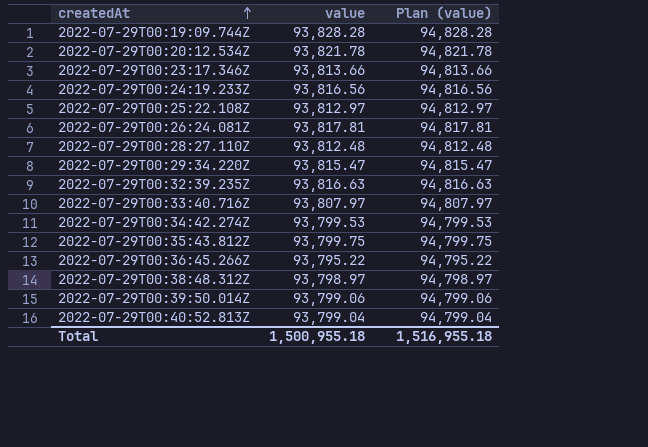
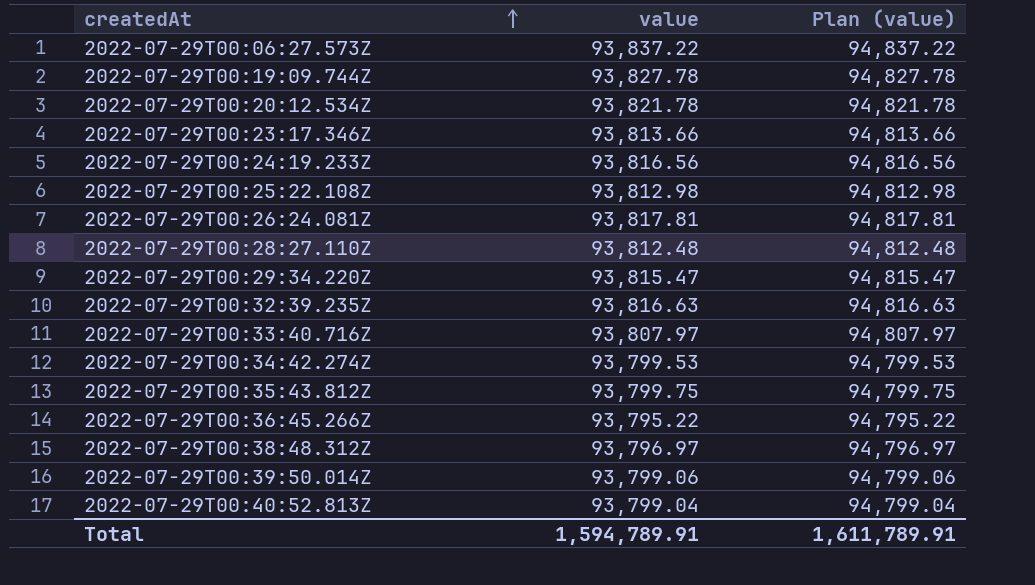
row 2022-07-29T00:06:27.573Z: none -> 93,837.22 | 94,837.22
2022-07-29T00:19:09.744Z | value: 93,828.28 -> 93,827.78
2022-07-29T00:19:09.744Z | Plan (value): 94,828.28 -> 94,827.78
2022-07-29T00:25:22.108Z | value: 93,812.97 -> 93,812.98
2022-07-29T00:25:22.108Z | Plan (value): 94,812.97 -> 94,812.98
2022-07-29T00:38:48.312Z | value: 93,798.97 -> 93,796.97
2022-07-29T00:38:48.312Z | Plan (value): 94,798.97 -> 94,796.97
Total | value: 1,500,955.18 -> 1,594,789.91
Total | Plan (value): 1,516,955.18 -> 1,611,789.91

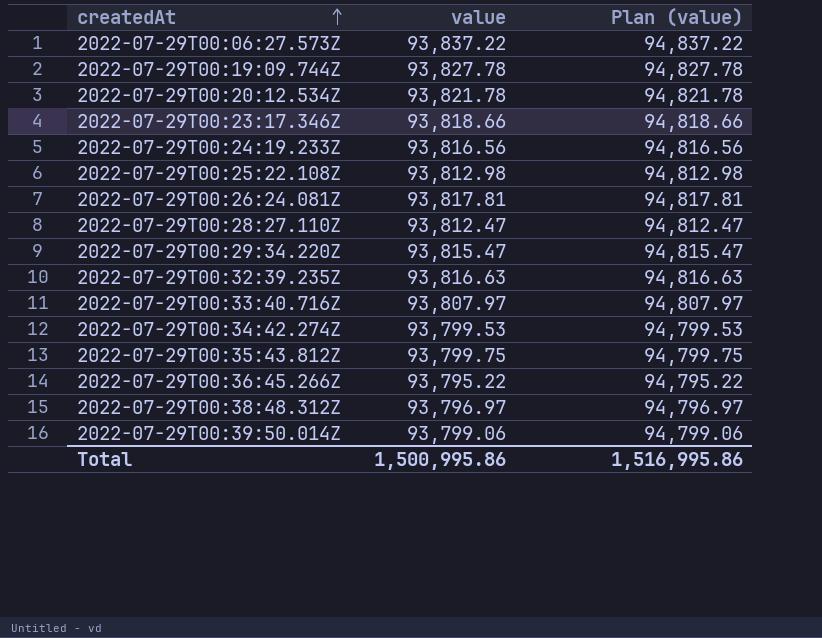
row 2022-07-29T00:40:52.813Z: 93,799.04 | 94,799.04 -> none
2022-07-29T00:23:17.346Z | value: 93,813.66 -> 93,818.66
2022-07-29T00:23:17.346Z | Plan (value): 94,813.66 -> 94,818.66
2022-07-29T00:28:27.110Z | value: 93,812.48 -> 93,812.47
2022-07-29T00:28:27.110Z | Plan (value): 94,812.48 -> 94,812.47
Total | value: 1,594,789.91 -> 1,500,995.86
Total | Plan (value): 1,611,789.91 -> 1,516,995.86

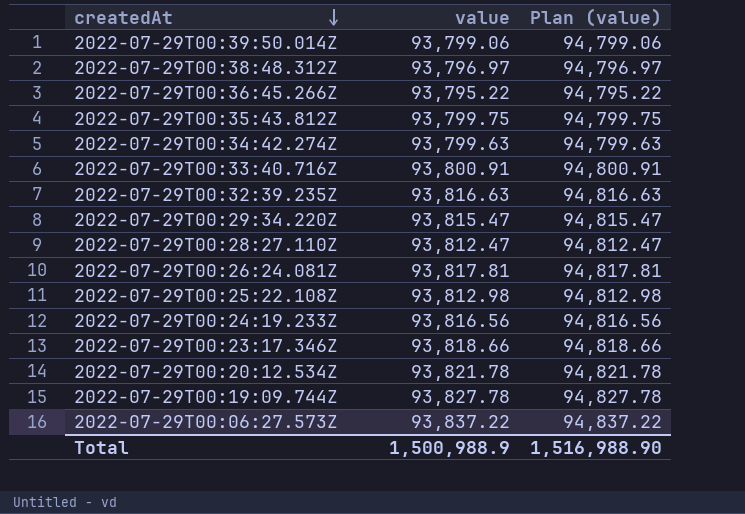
row order: createdAt ascending -> createdAt descending
2022-07-29T00:34:42.274Z | value: 93,799.53 -> 93,799.63
2022-07-29T00:34:42.274Z | Plan (value): 94,799.53 -> 94,799.63
2022-07-29T00:33:40.716Z | value: 93,807.97 -> 93,800.91
2022-07-29T00:33:40.716Z | Plan (value): 94,807.97 -> 94,800.91
Total | value: 1,500,995.86 -> 1,500,988.9
Total | Plan (value): 1,516,995.86 -> 1,516,988.90

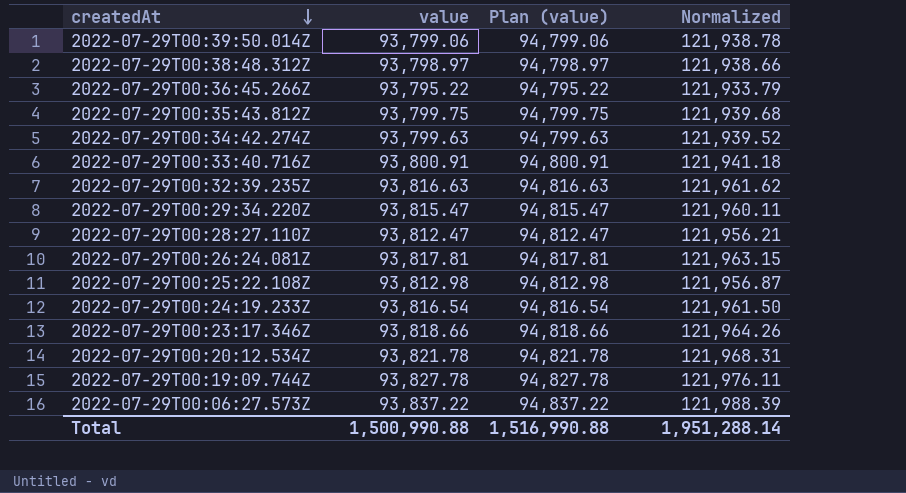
column Normalized | formula: none -> [value] * 1.3
2022-07-29T00:38:48.312Z | value: 93,796.97 -> 93,798.97
2022-07-29T00:38:48.312Z | Plan (value): 94,796.97 -> 94,798.97
2022-07-29T00:24:19.233Z | value: 93,816.56 -> 93,816.54
2022-07-29T00:24:19.233Z | Plan (value): 94,816.56 -> 94,816.54
Total | value: 1,500,988.9 -> 1,500,990.88
Total | Plan (value): 1,516,988.90 -> 1,516,990.88

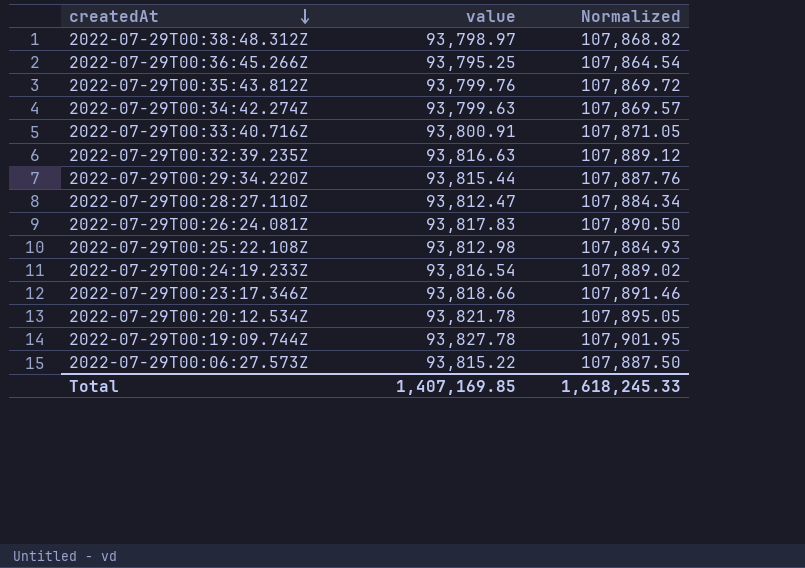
column Plan (value) | formula: [value] + 1000 -> none
column Normalized | formula: [value] * 1.3 -> [value] * 1.15
row 2022-07-29T00:39:50.014Z: 93,799.06 | 94,799.06 | 121,938.78 -> none
2022-07-29T00:36:45.266Z | value: 93,795.22 -> 93,795.25
2022-07-29T00:35:43.812Z | value: 93,799.75 -> 93,799.76
2022-07-29T00:29:34.220Z | value: 93,815.47 -> 93,815.44
2022-07-29T00:26:24.081Z | value: 93,817.81 -> 93,817.83
2022-07-29T00:06:27.573Z | value: 93,837.22 -> 93,815.22
Total | value: 1,500,990.88 -> 1,407,169.85
Total | Normalized: 1,951,288.14 -> 1,618,245.33

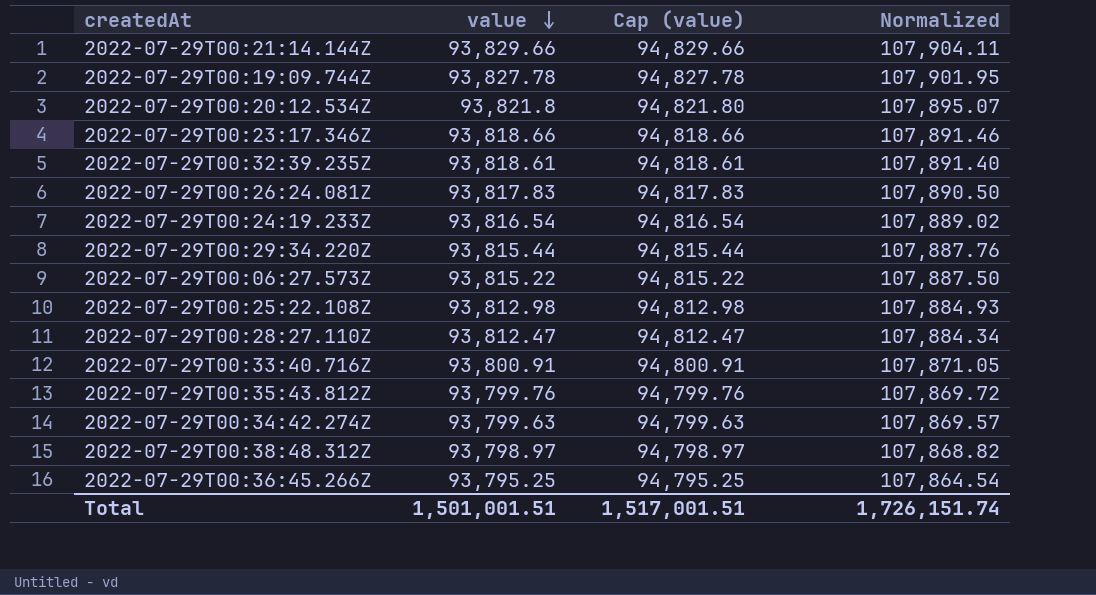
row order: createdAt descending -> value descending
column Cap (value) | formula: none -> [value] + 1000
row 2022-07-29T00:21:14.144Z: none -> 93,829.66 | 94,829.66 | 107,904.11
2022-07-29T00:20:12.534Z | value: 93,821.78 -> 93,821.8
2022-07-29T00:20:12.534Z | Normalized: 107,895.05 -> 107,895.07
2022-07-29T00:32:39.235Z | value: 93,816.63 -> 93,818.61
2022-07-29T00:32:39.235Z | Normalized: 107,889.12 -> 107,891.40
Total | value: 1,407,169.85 -> 1,501,001.51
Total | Normalized: 1,618,245.33 -> 1,726,151.74

